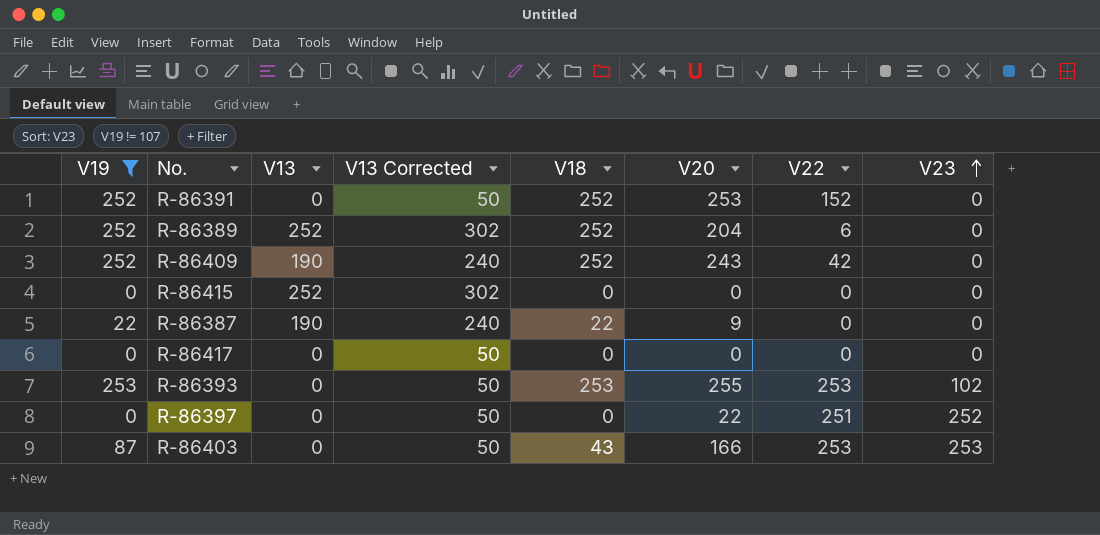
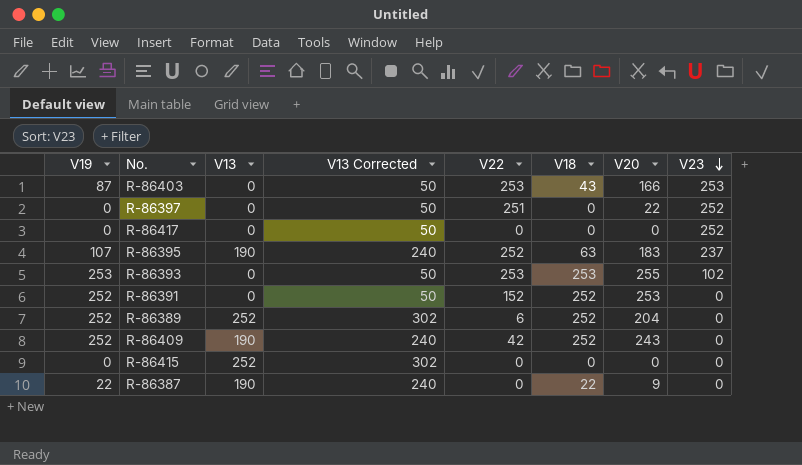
filter: V19 != 107 -> none
row order: V23 ascending -> V23 descending
column V22 | position: 7 -> 5
R-86417 | V23: 0 -> 252

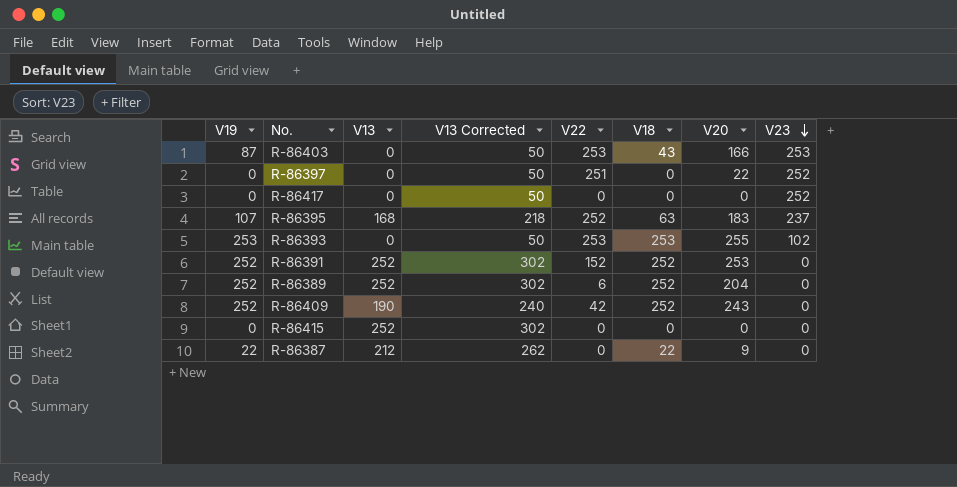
R-86395 | V13: 190 -> 168
R-86395 | V13 Corrected: 240 -> 218
R-86391 | V13: 0 -> 252
R-86391 | V13 Corrected: 50 -> 302
R-86387 | V13: 190 -> 212
R-86387 | V13 Corrected: 240 -> 262

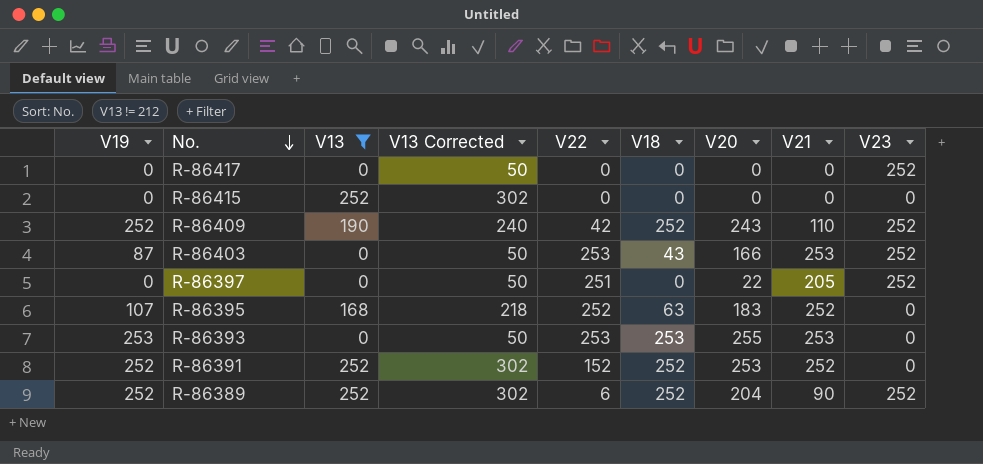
filter: none -> V13 != 212
row order: V23 descending -> No. descending
column V21 | position: none -> 8
R-86409 | V23: 0 -> 252
R-86403 | V23: 253 -> 252
R-86395 | V23: 237 -> 0
R-86393 | V23: 102 -> 0
R-86389 | V23: 0 -> 252

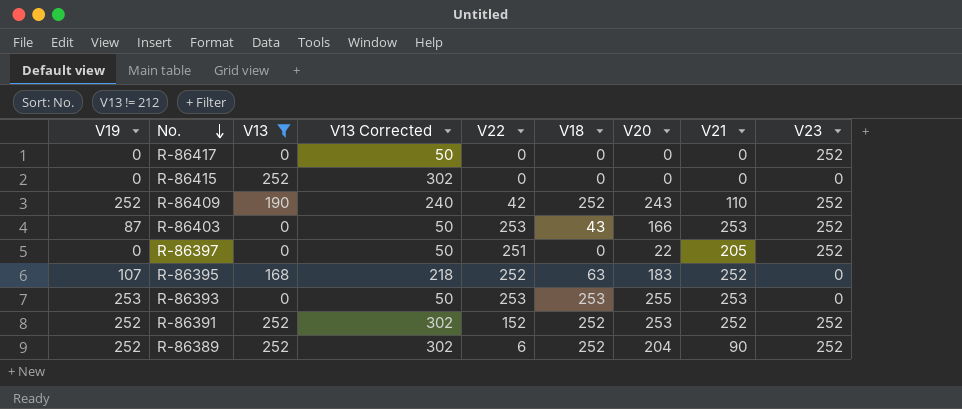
R-86391 | V23: 0 -> 252

